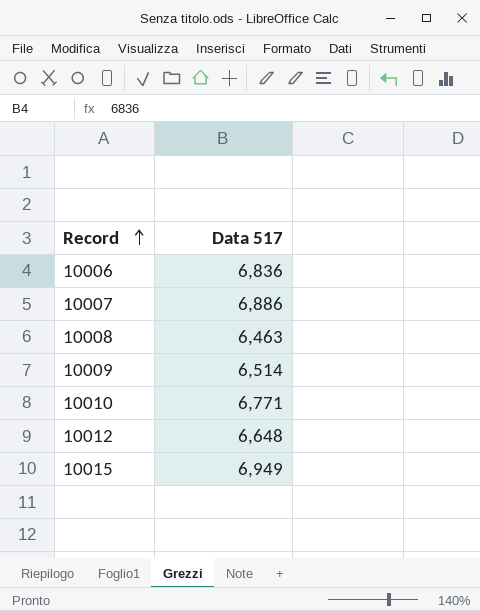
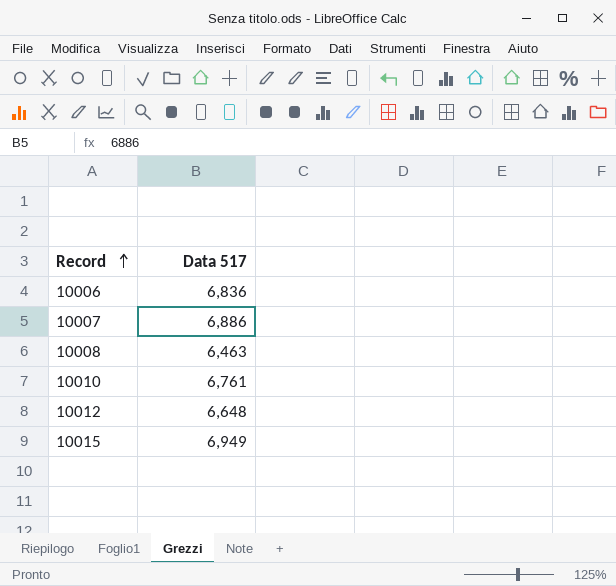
row 10009: 6,514 -> none
10010 | Data 517: 6,771 -> 6,761

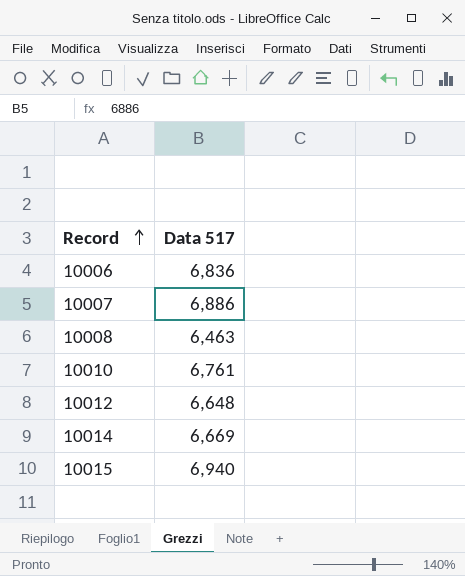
row 10014: none -> 6,669
10015 | Data 517: 6,949 -> 6,940

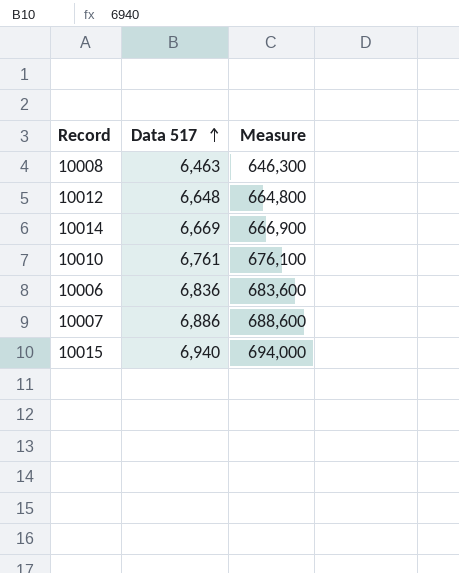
row order: Record ascending -> Data 517 ascending
column Measure | formula: none -> [Data 517] * 100

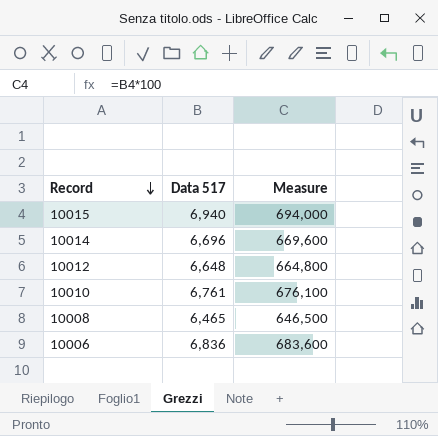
row order: Data 517 ascending -> Record descending
row 10007: 6,886 | 688,600 -> none
10014 | Data 517: 6,669 -> 6,696
10014 | Measure: 666,900 -> 669,600
10008 | Data 517: 6,463 -> 6,465
10008 | Measure: 646,300 -> 646,500

